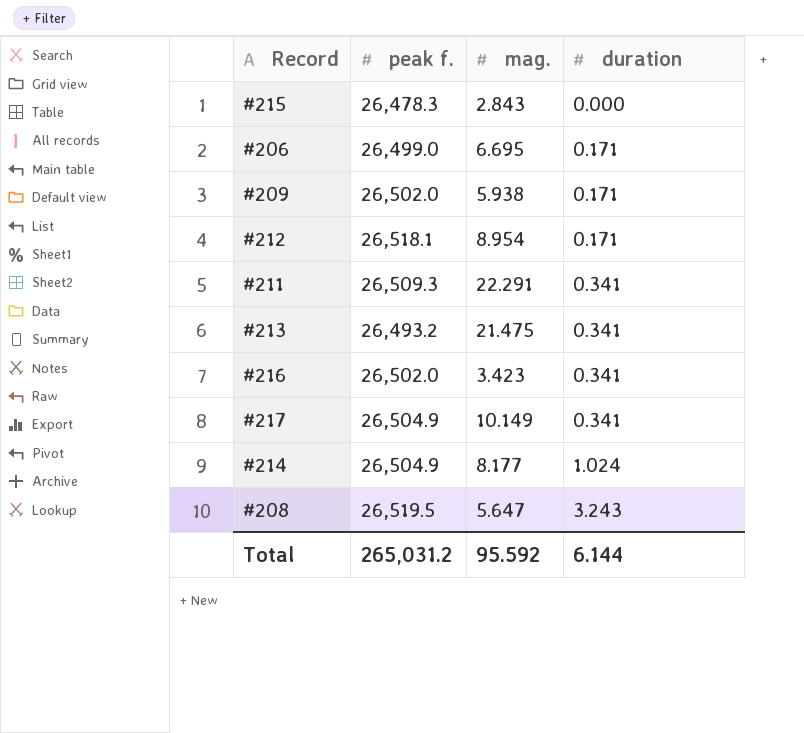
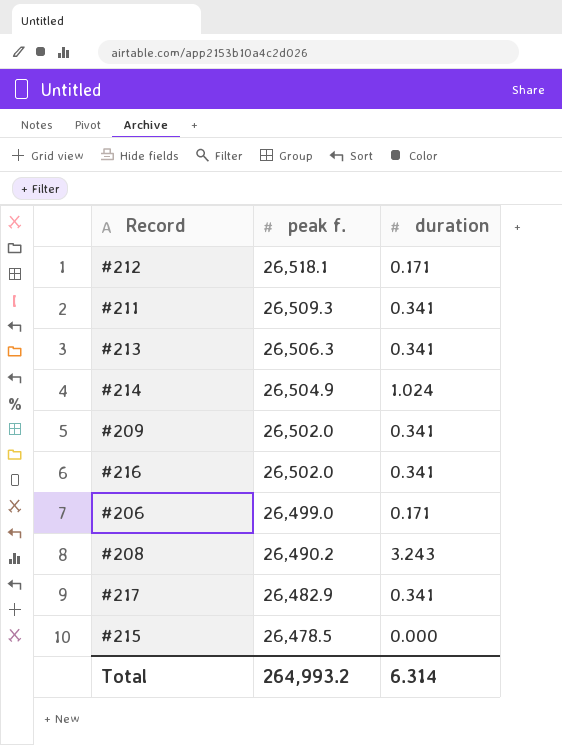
row order: duration ascending -> peak f. descending
column mag. | position: 3 -> none
#213 | peak f.: 26,493.2 -> 26,506.3
#209 | duration: 0.171 -> 0.341
#208 | peak f.: 26,519.5 -> 26,490.2
#217 | peak f.: 26,504.9 -> 26,482.9
#215 | peak f.: 26,478.3 -> 26,478.5
Total | peak f.: 265,031.2 -> 264,993.2
Total | duration: 6.144 -> 6.314

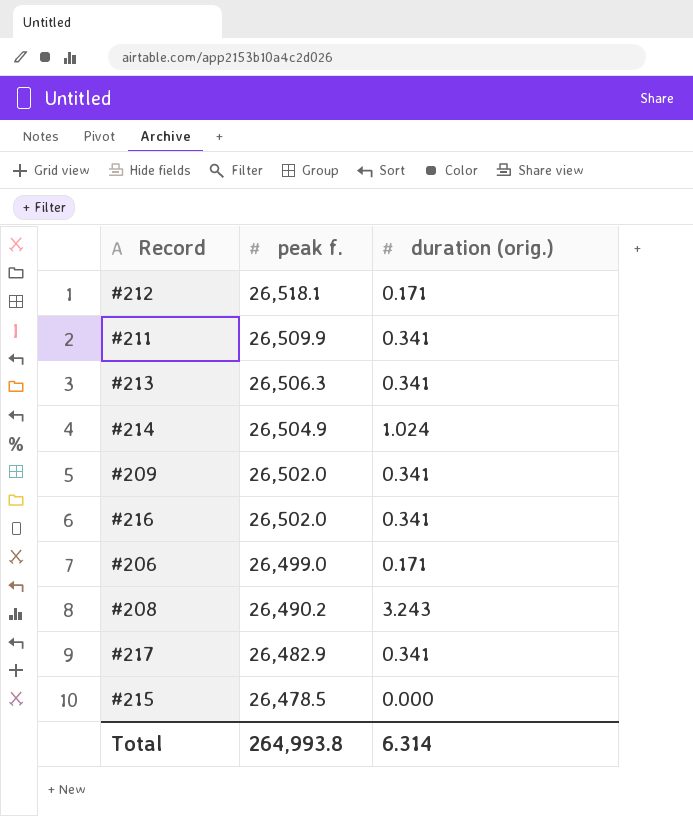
column name: duration -> duration (orig.)
#211 | peak f.: 26,509.3 -> 26,509.9
Total | peak f.: 264,993.2 -> 264,993.8

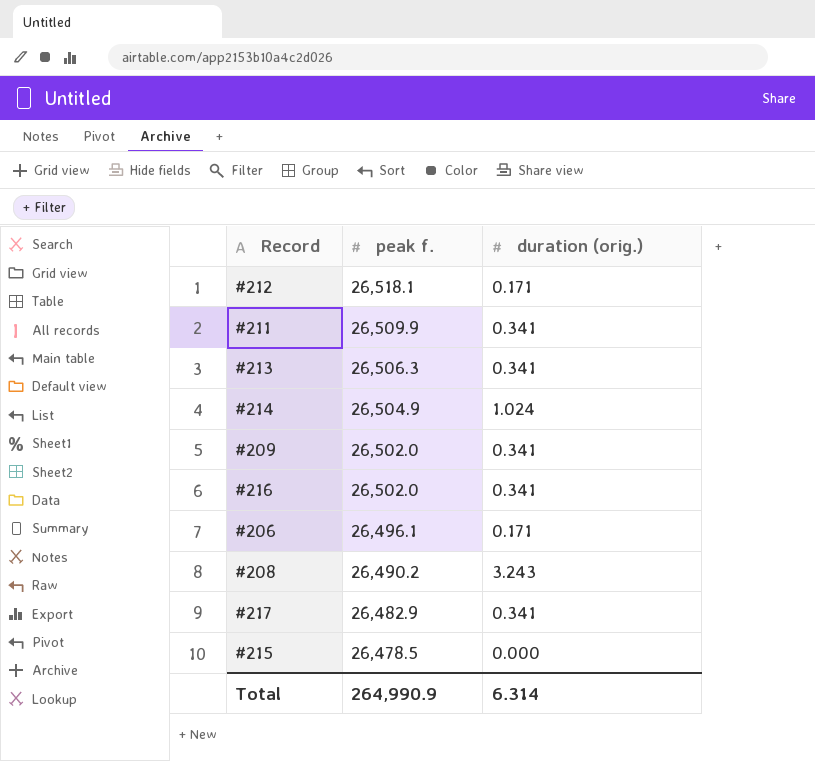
#206 | peak f.: 26,499.0 -> 26,496.1
Total | peak f.: 264,993.8 -> 264,990.9

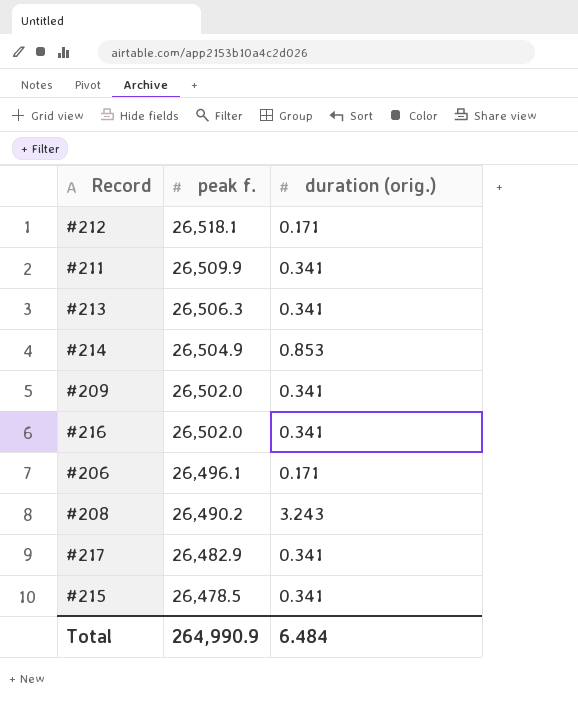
#214 | duration (orig.): 1.024 -> 0.853
#215 | duration (orig.): 0.000 -> 0.341
Total | duration (orig.): 6.314 -> 6.484

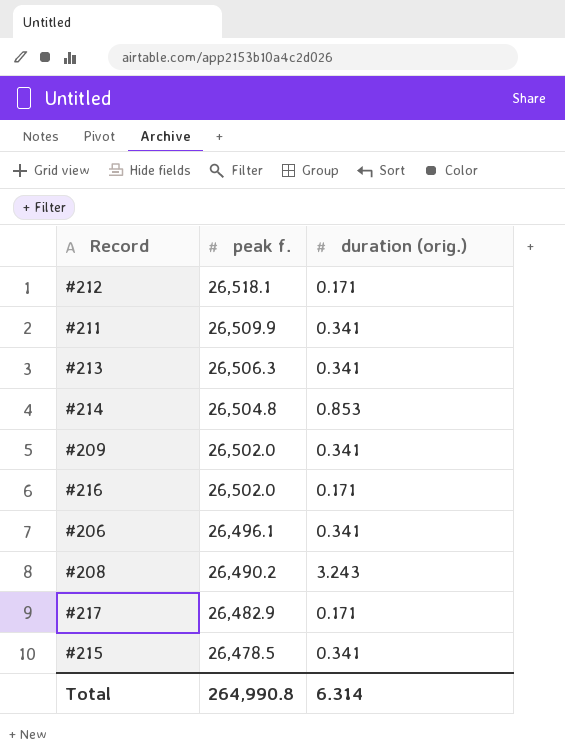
#214 | peak f.: 26,504.9 -> 26,504.8
#216 | duration (orig.): 0.341 -> 0.171
#206 | duration (orig.): 0.171 -> 0.341
#217 | duration (orig.): 0.341 -> 0.171
Total | peak f.: 264,990.9 -> 264,990.8
Total | duration (orig.): 6.484 -> 6.314

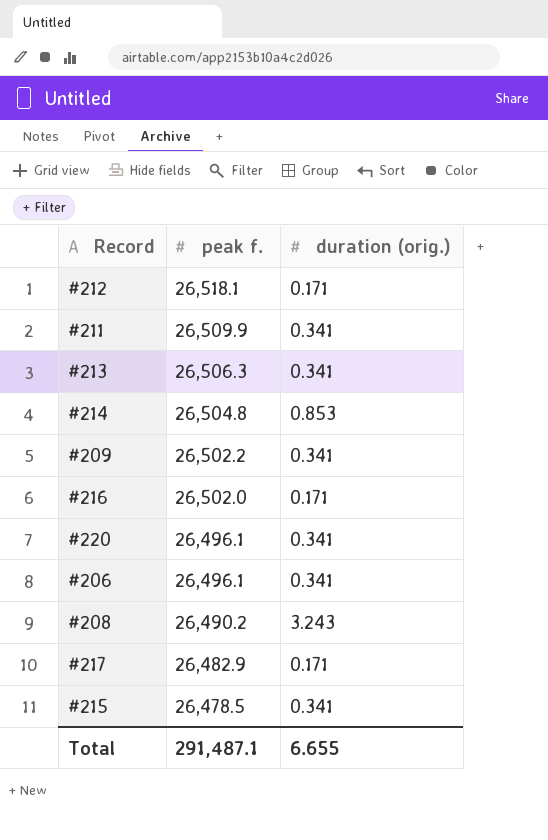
#209 | peak f.: 26,502.0 -> 26,502.2
row #220: none -> 26,496.1 | 0.341
Total | peak f.: 264,990.8 -> 291,487.1
Total | duration (orig.): 6.314 -> 6.655

